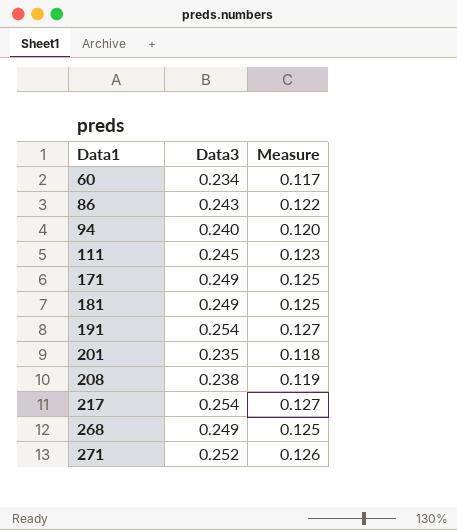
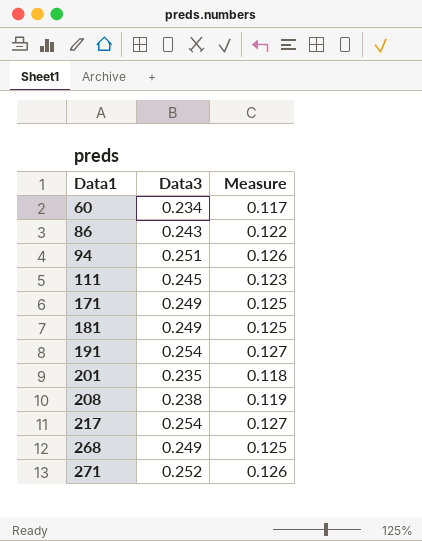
94 | Data3: 0.240 -> 0.251
94 | Measure: 0.120 -> 0.126

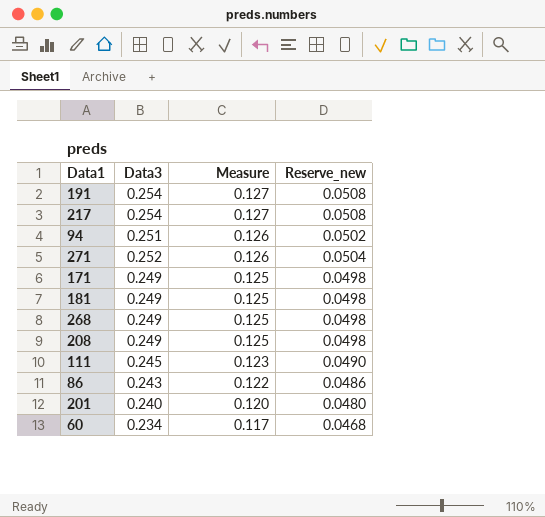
row order: Data1 ascending -> Measure descending
column Reserve_new | formula: none -> [Data3] * 0.2
208 | Data3: 0.238 -> 0.249
208 | Measure: 0.119 -> 0.125
201 | Data3: 0.235 -> 0.240
201 | Measure: 0.118 -> 0.120

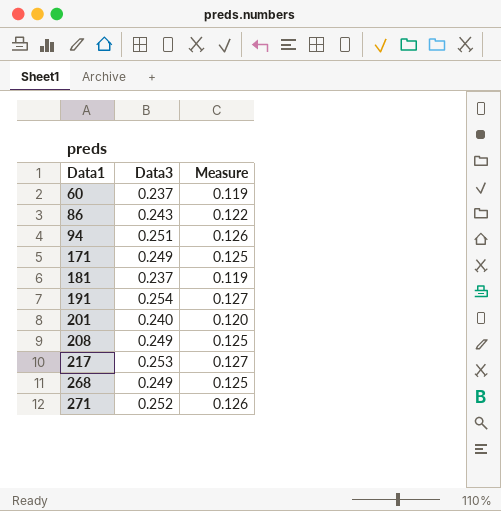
row order: Measure descending -> Data1 ascending
column Reserve_new | formula: [Data3] * 0.2 -> none
row 111: 0.245 | 0.123 | 0.0490 -> none
60 | Data3: 0.234 -> 0.237
60 | Measure: 0.117 -> 0.119
181 | Data3: 0.249 -> 0.237
181 | Measure: 0.125 -> 0.119
217 | Data3: 0.254 -> 0.253

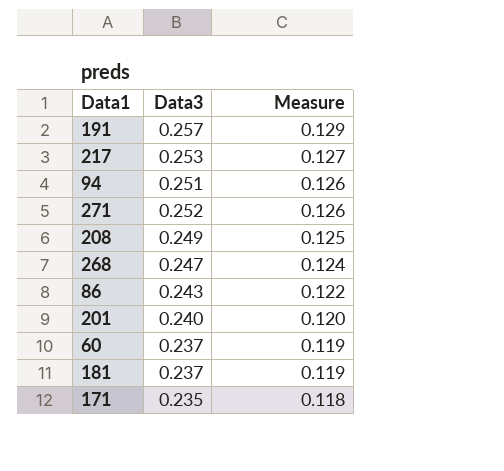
row order: Data1 ascending -> Measure descending
191 | Data3: 0.254 -> 0.257
191 | Measure: 0.127 -> 0.129
268 | Data3: 0.249 -> 0.247
268 | Measure: 0.125 -> 0.124
171 | Data3: 0.249 -> 0.235
171 | Measure: 0.125 -> 0.118

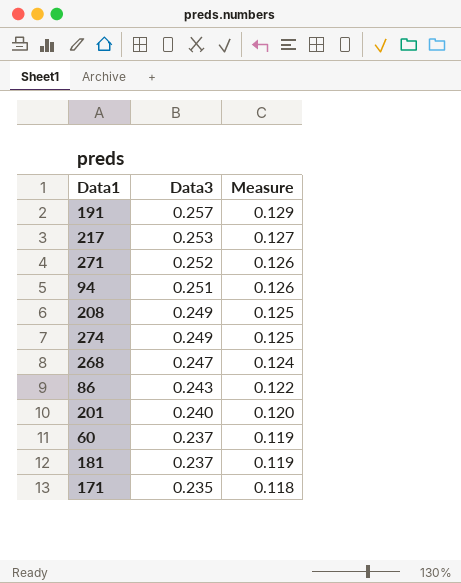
row order: Measure descending -> Data3 descending
row 274: none -> 0.249 | 0.125

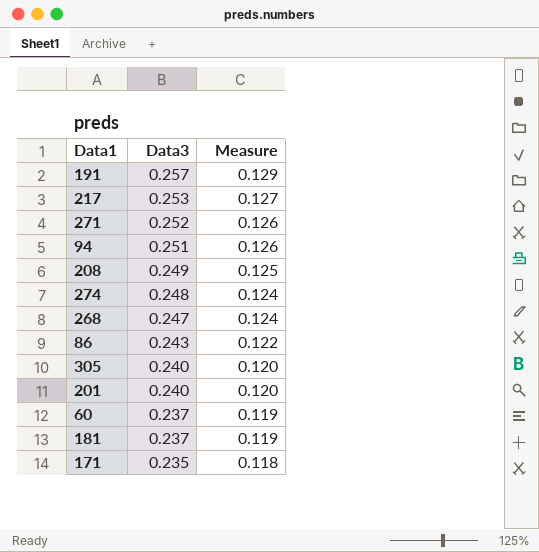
274 | Data3: 0.249 -> 0.248
274 | Measure: 0.125 -> 0.124
row 305: none -> 0.240 | 0.120

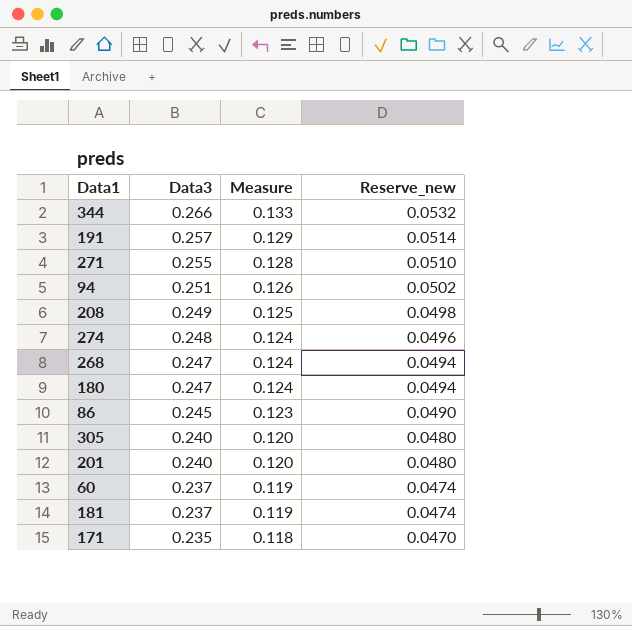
column Reserve_new | formula: none -> [Data3] * 0.2
row 217: 0.253 | 0.127 -> none
row 344: none -> 0.266 | 0.133 | 0.0532
271 | Data3: 0.252 -> 0.255
271 | Measure: 0.126 -> 0.128
row 180: none -> 0.247 | 0.124 | 0.0494
86 | Data3: 0.243 -> 0.245
86 | Measure: 0.122 -> 0.123

